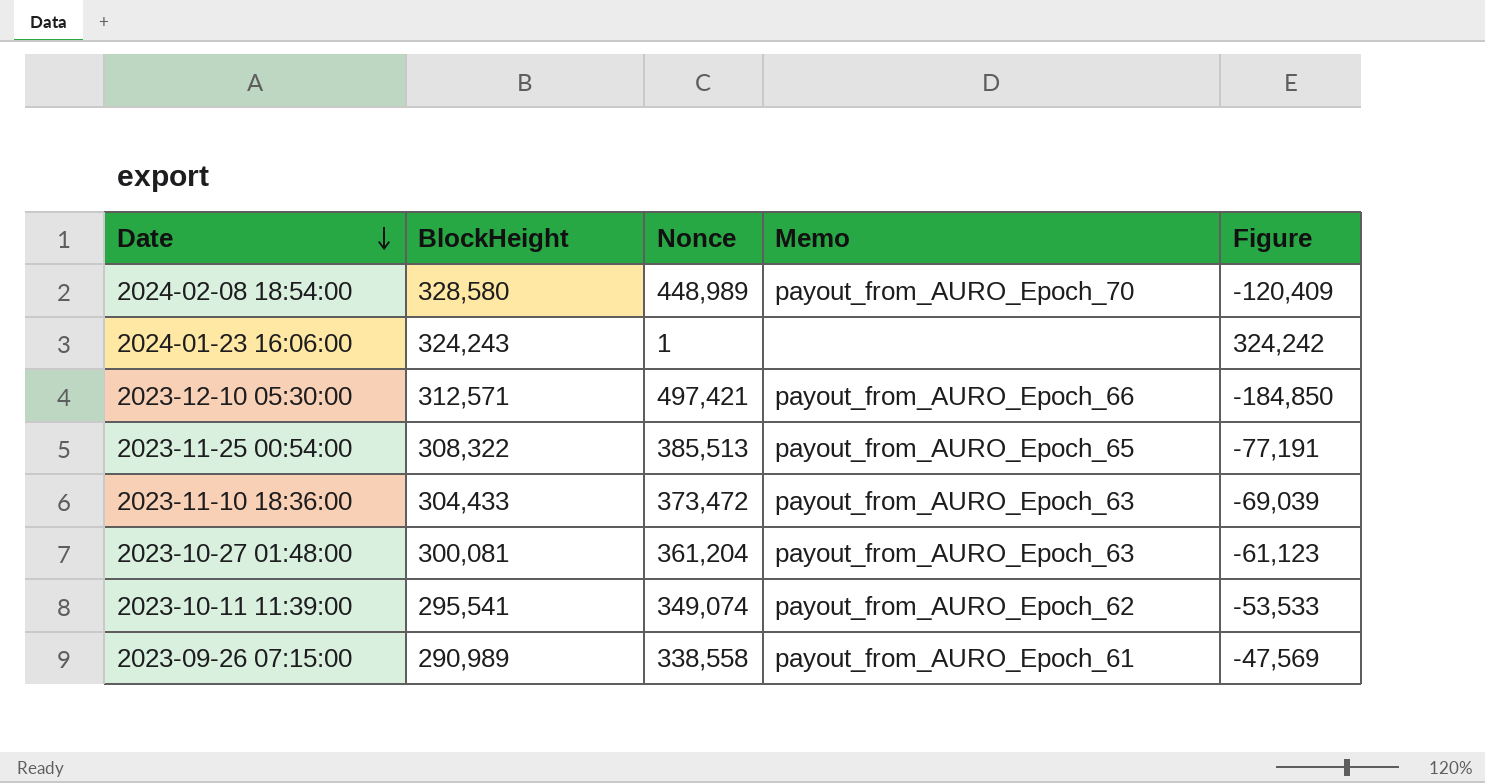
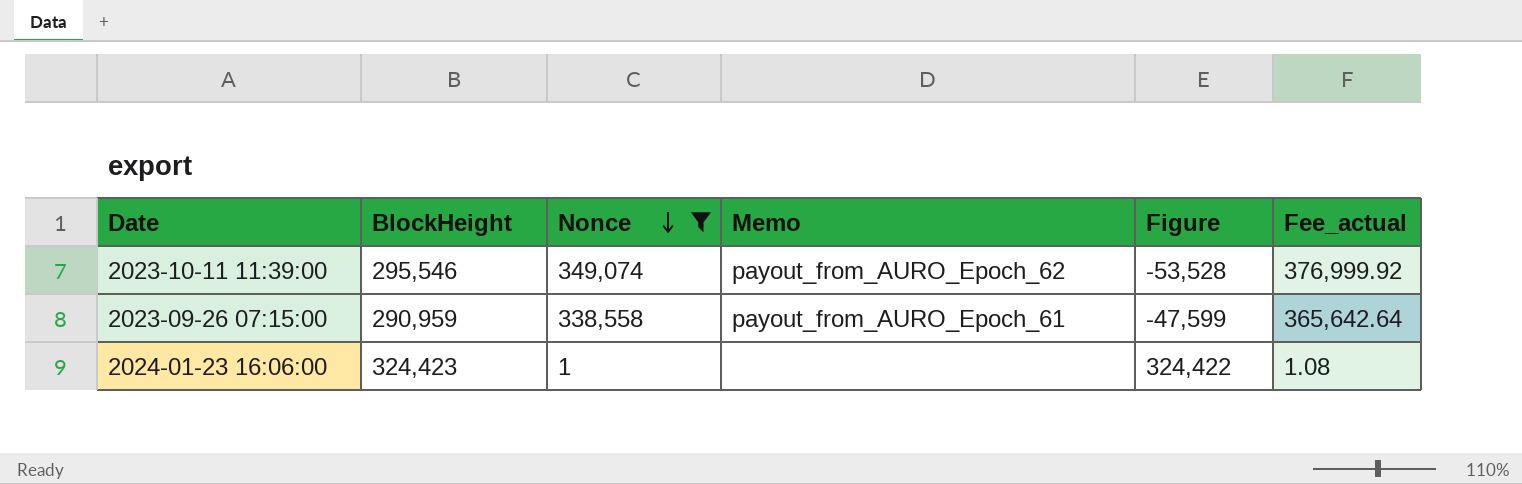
filter: none -> Nonce <= 349,074
row order: Date descending -> Nonce descending
column Fee_actual | formula: none -> [Nonce] * 1.08
2023-10-11 11:39:00 | BlockHeight: 295,541 -> 295,546
2023-10-11 11:39:00 | Figure: -53,533 -> -53,528
2023-09-26 07:15:00 | BlockHeight: 290,989 -> 290,959
2023-09-26 07:15:00 | Figure: -47,569 -> -47,599
2024-01-23 16:06:00 | BlockHeight: 324,243 -> 324,423
2024-01-23 16:06:00 | Figure: 324,242 -> 324,422

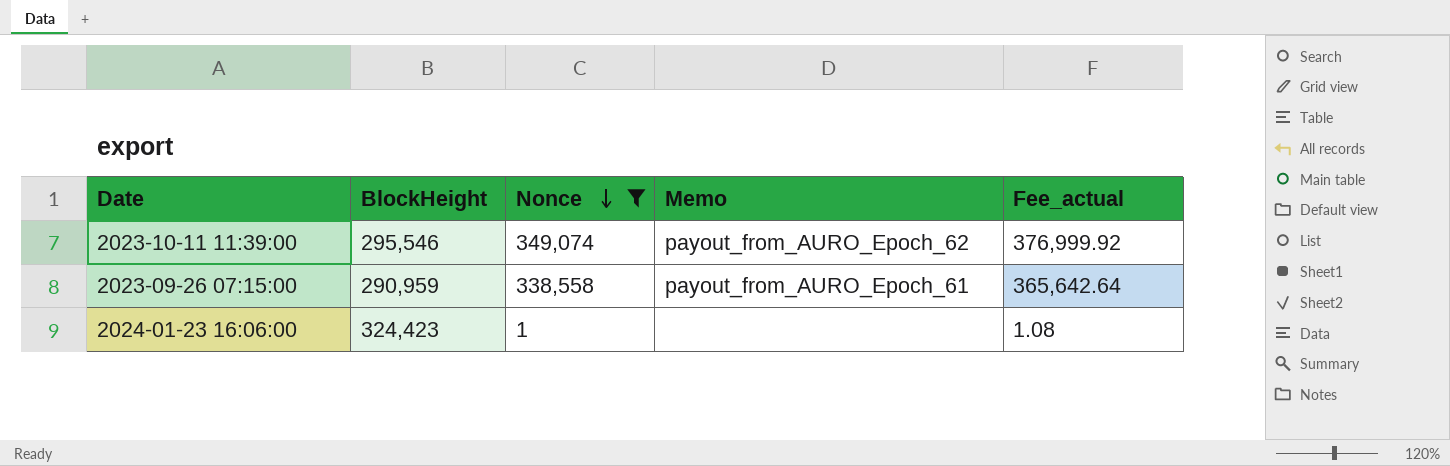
column Figure | formula: [BlockHeight] - [Nonce] -> none

